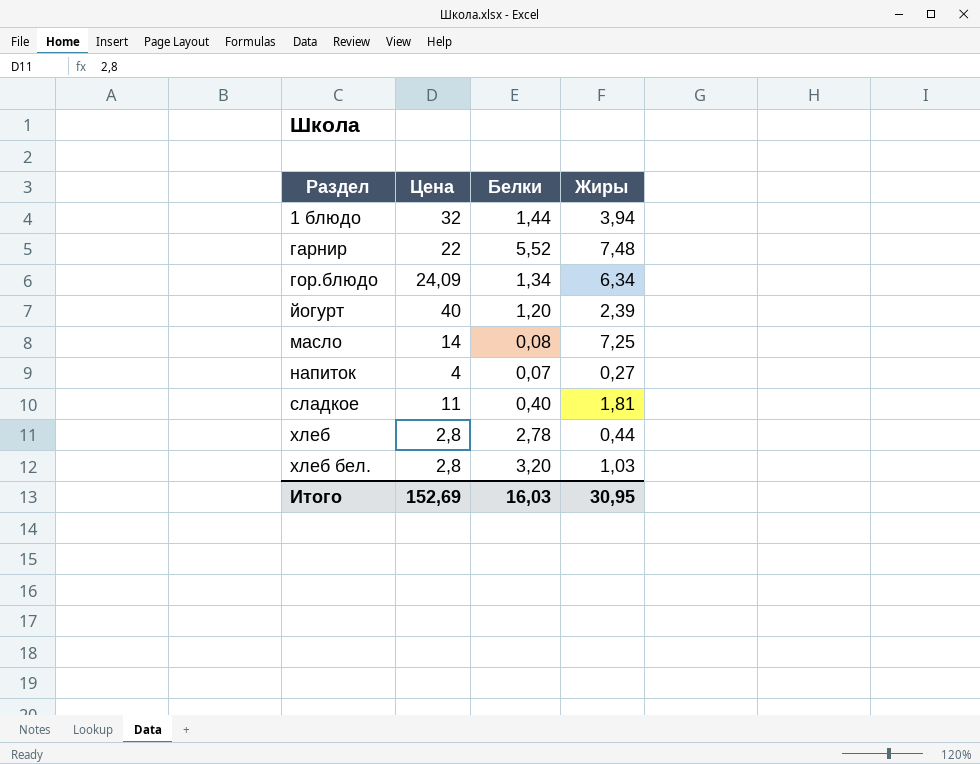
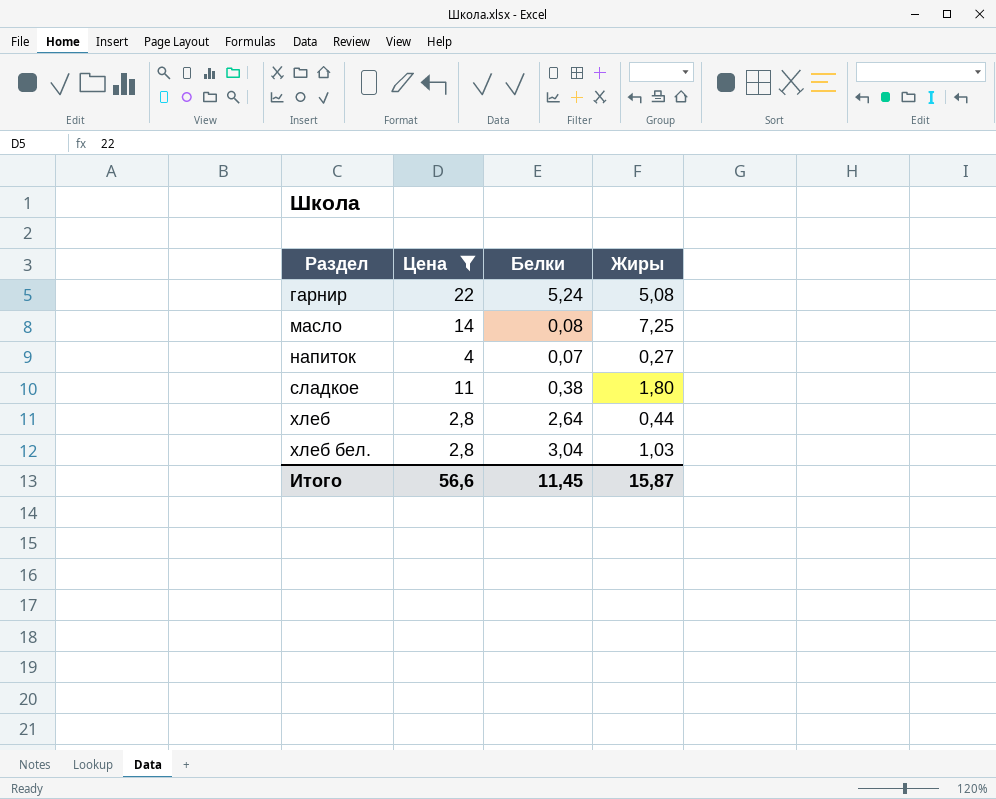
filter: none -> Цена <= 22
гарнир | Белки: 5,52 -> 5,24
гарнир | Жиры: 7,48 -> 5,08
сладкое | Белки: 0,40 -> 0,38
сладкое | Жиры: 1,81 -> 1,80
хлеб | Белки: 2,78 -> 2,64
хлеб бел. | Белки: 3,20 -> 3,04
Итого | Цена: 152,69 -> 56,6
Итого | Белки: 16,03 -> 11,45
Итого | Жиры: 30,95 -> 15,87

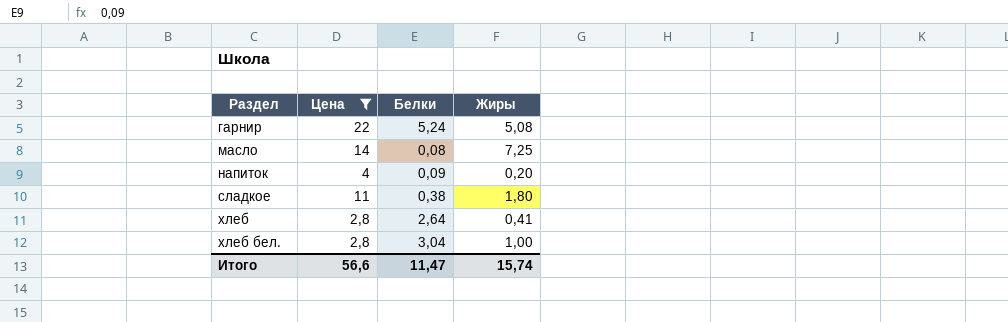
напиток | Белки: 0,07 -> 0,09
напиток | Жиры: 0,27 -> 0,20
хлеб | Жиры: 0,44 -> 0,41
хлеб бел. | Жиры: 1,03 -> 1,00
Итого | Белки: 11,45 -> 11,47
Итого | Жиры: 15,87 -> 15,74

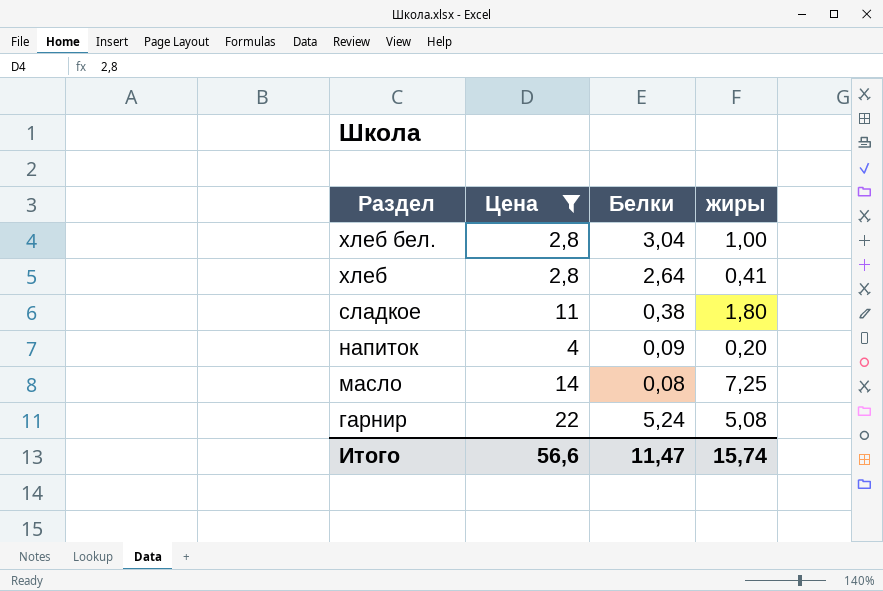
row order: Раздел ascending -> Раздел descending
column name: Жиры -> жиры

